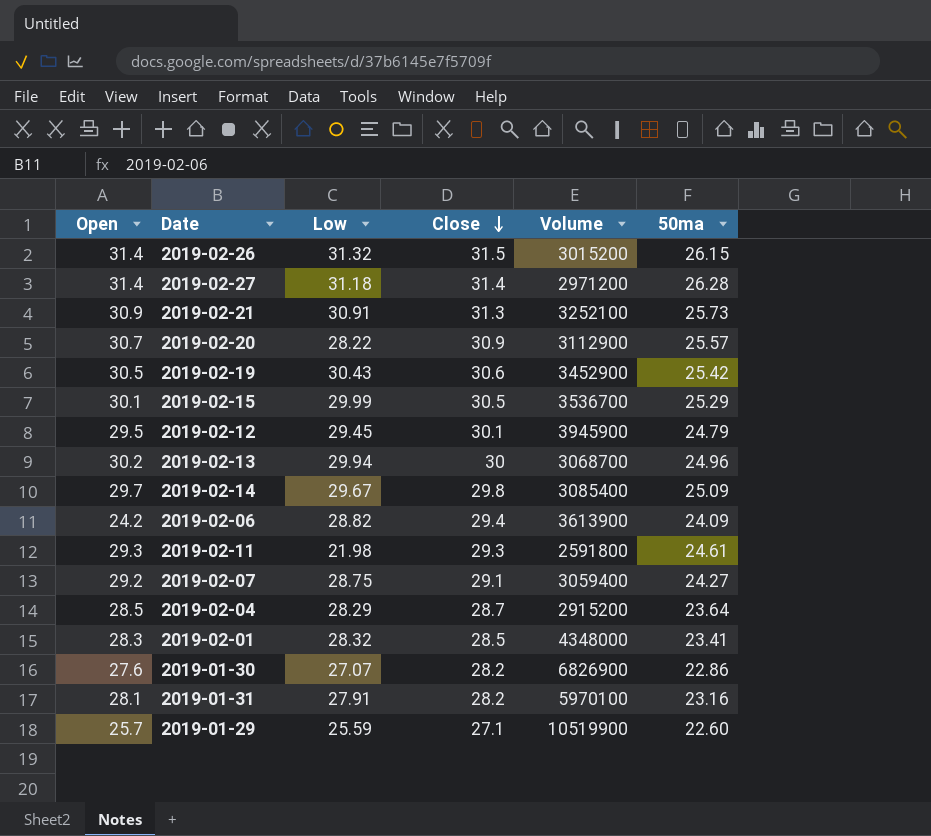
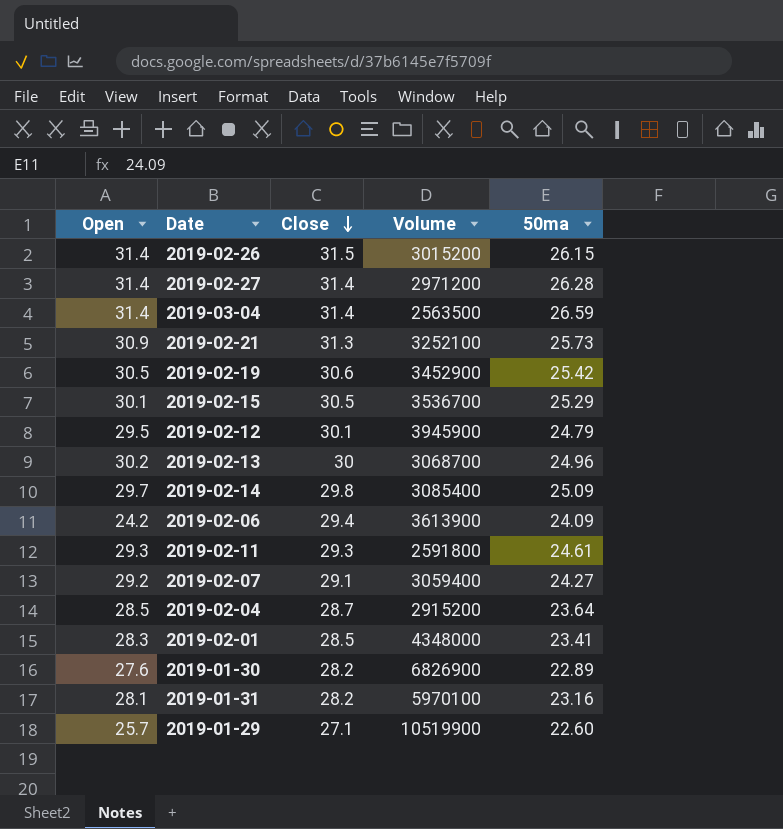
column Low | position: 3 -> none
row 2019-02-20: 30.7 | 28.22 | 30.9 | 3112900 | 25.57 -> none
row 2019-03-04: none -> 31.4 | 31.4 | 2563500 | 26.59
2019-01-30 | 50ma: 22.86 -> 22.89

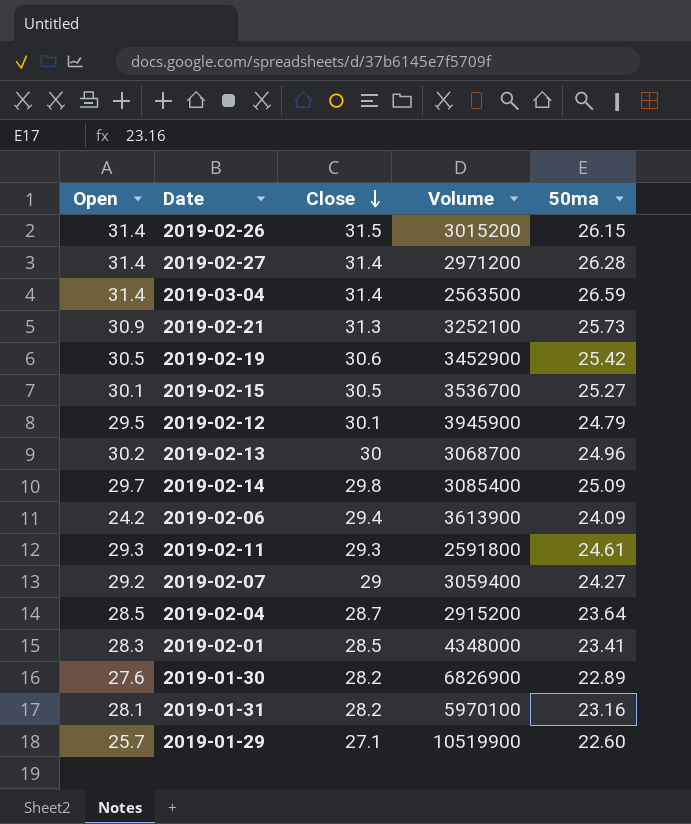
2019-02-15 | 50ma: 25.29 -> 25.27
2019-02-07 | Close: 29.1 -> 29

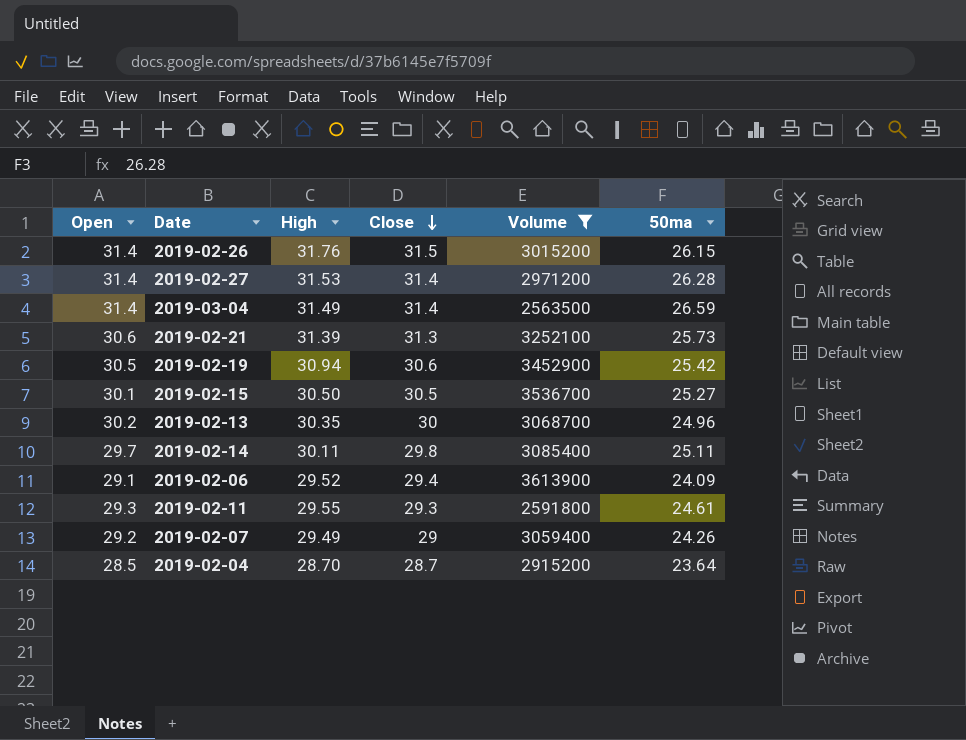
filter: none -> Volume <= 3613900
column High | position: none -> 3
2019-02-21 | Open: 30.9 -> 30.6
2019-02-14 | 50ma: 25.09 -> 25.11
2019-02-06 | Open: 24.2 -> 29.1
2019-02-07 | 50ma: 24.27 -> 24.26

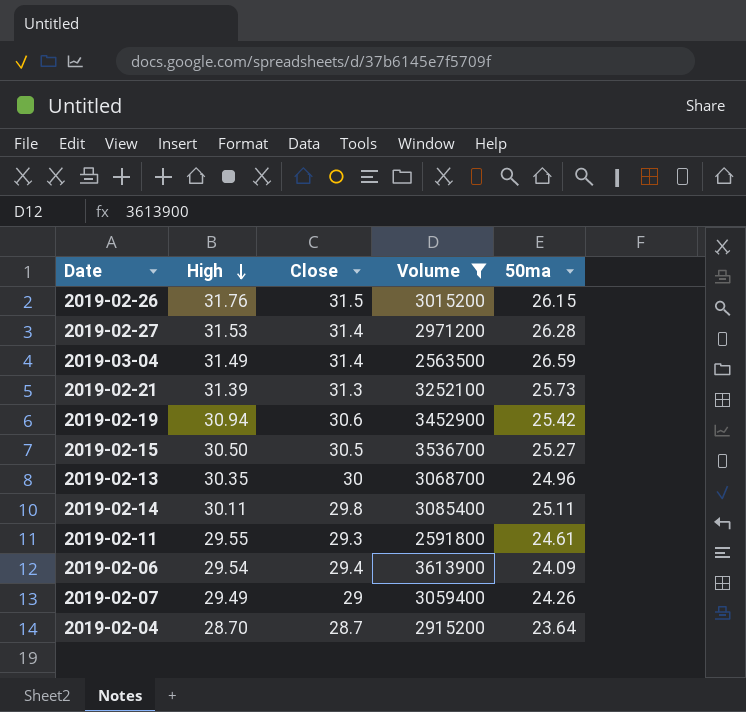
row order: Close descending -> High descending
column Open | position: 1 -> none
2019-02-06 | High: 29.52 -> 29.54

